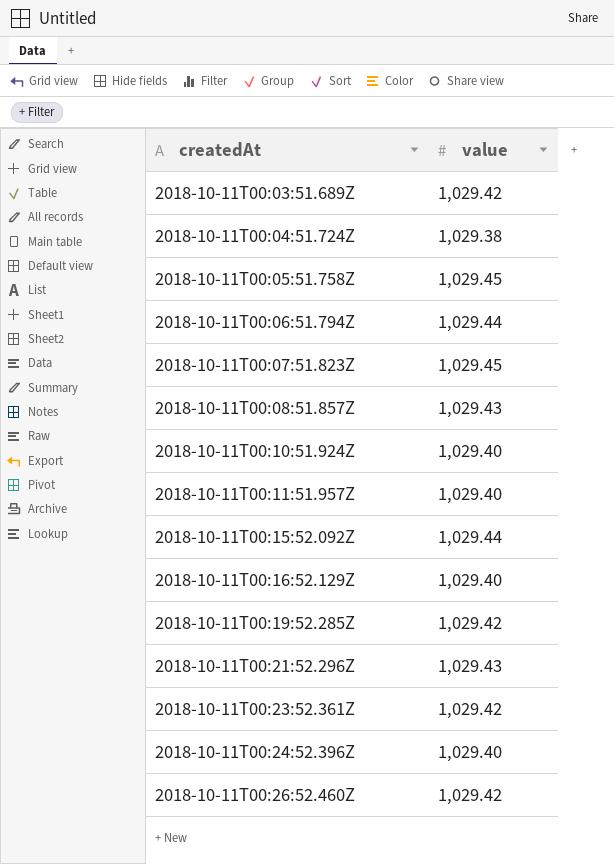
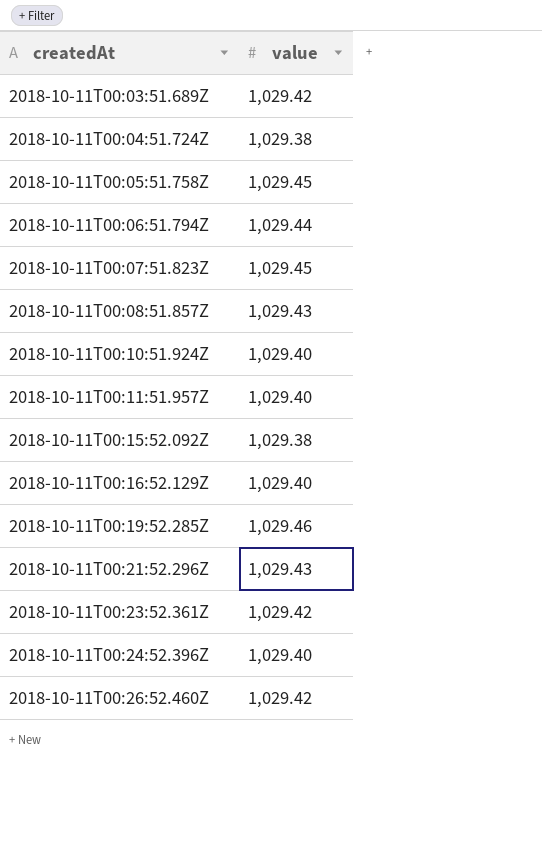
2018-10-11T00:15:52.092Z | value: 1,029.44 -> 1,029.38
2018-10-11T00:19:52.285Z | value: 1,029.42 -> 1,029.46

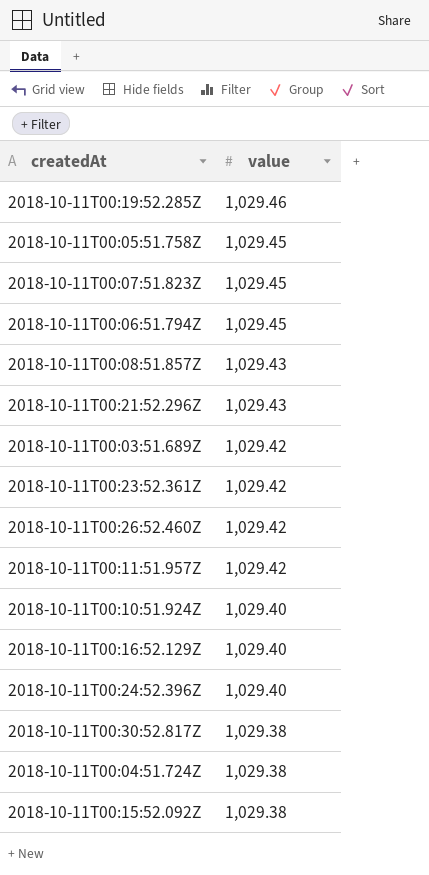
row order: createdAt ascending -> value descending
2018-10-11T00:06:51.794Z | value: 1,029.44 -> 1,029.45
2018-10-11T00:11:51.957Z | value: 1,029.40 -> 1,029.42
row 2018-10-11T00:30:52.817Z: none -> 1,029.38

